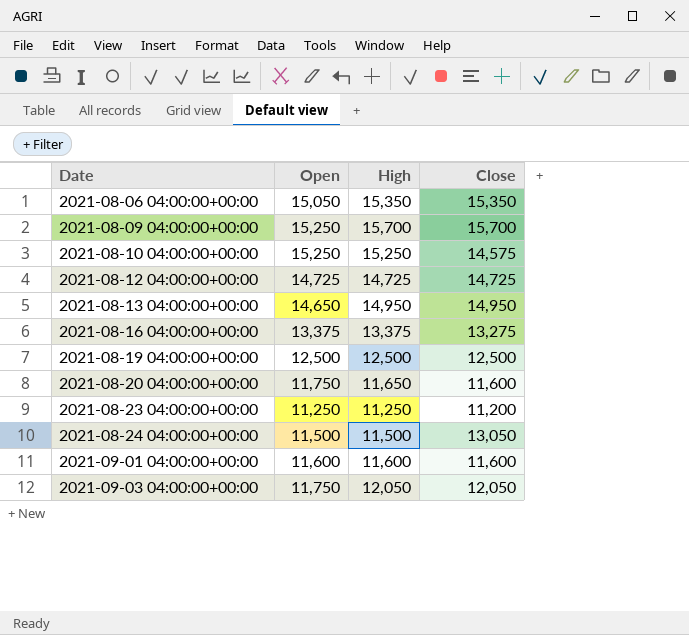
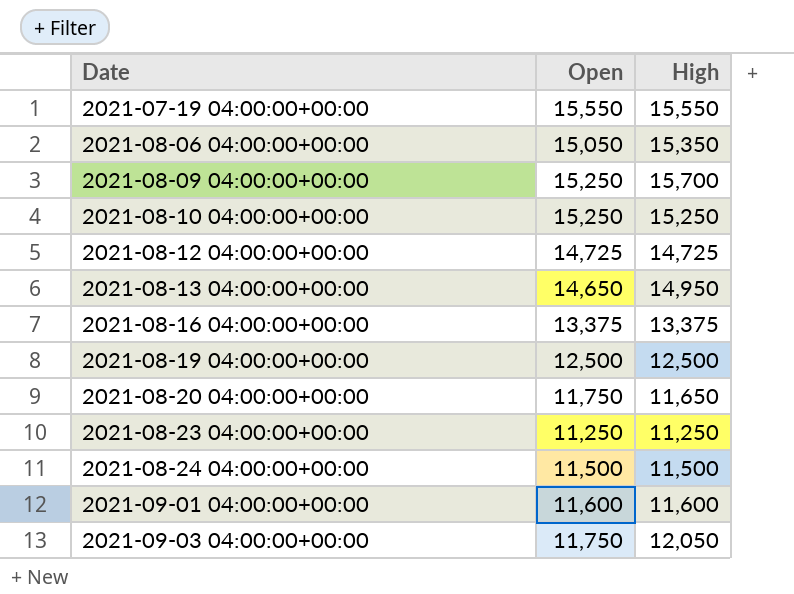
column Close | position: 4 -> none
row 2021-07-19 04:00:00+00:00: none -> 15,550 | 15,550

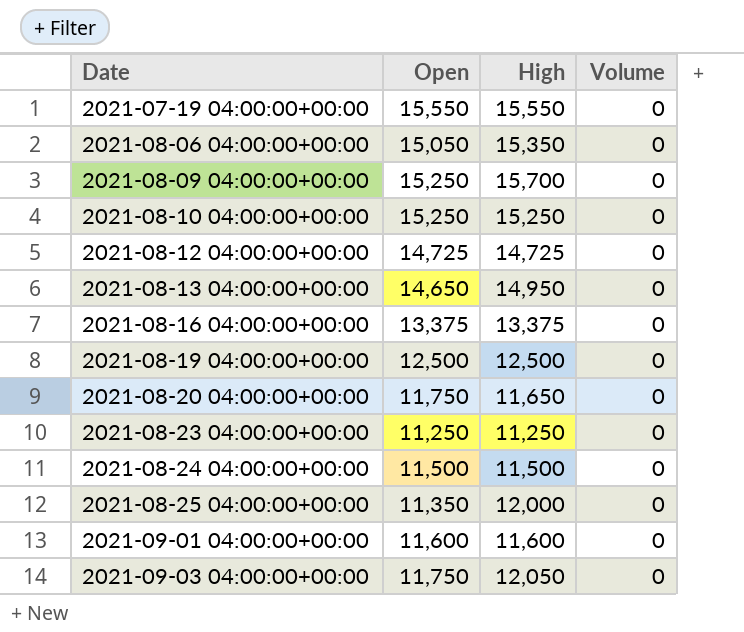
column Volume | position: none -> 4
row 2021-08-25 04:00:00+00:00: none -> 11,350 | 12,000 | 0

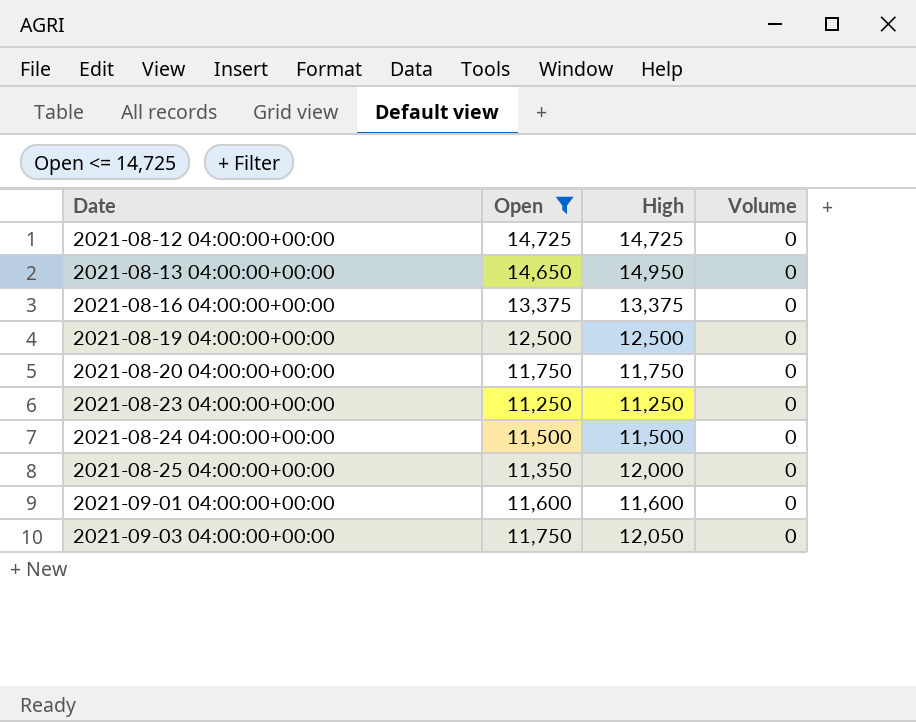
filter: none -> Open <= 14,725
2021-08-20 04:00:00+00:00 | High: 11,650 -> 11,750

